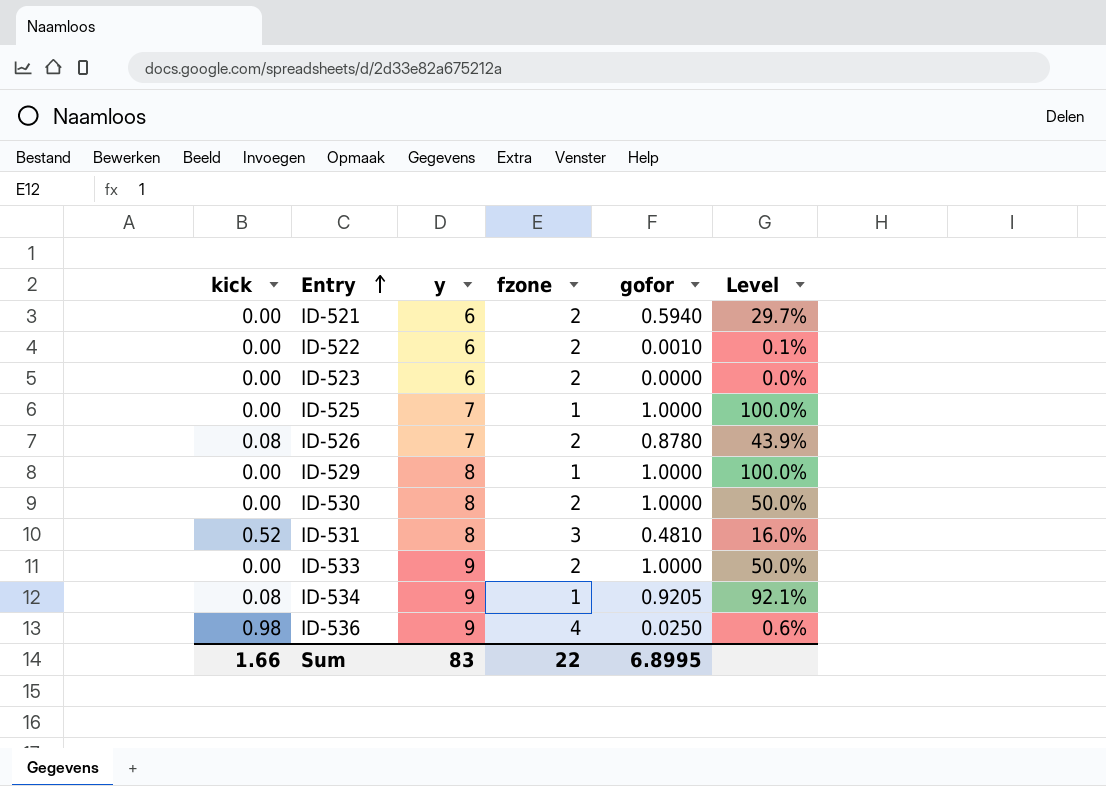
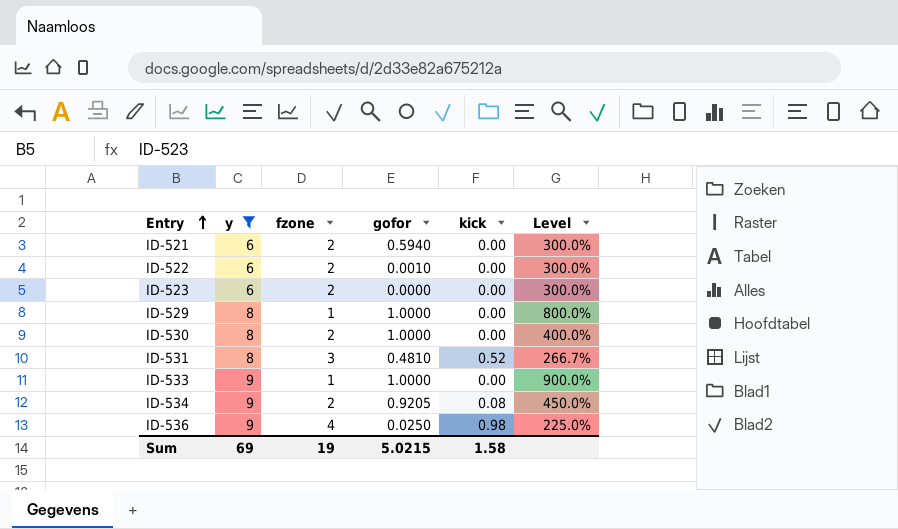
filter: none -> y != 7
column kick | position: 1 -> 5
column Level | formula: [gofor] / [fzone] -> [y] / [fzone]
ID-533 | fzone: 2 -> 1
ID-534 | fzone: 1 -> 2
Sum | y: 83 -> 69
Sum | fzone: 22 -> 19
Sum | gofor: 6.8995 -> 5.0215
Sum | kick: 1.66 -> 1.58

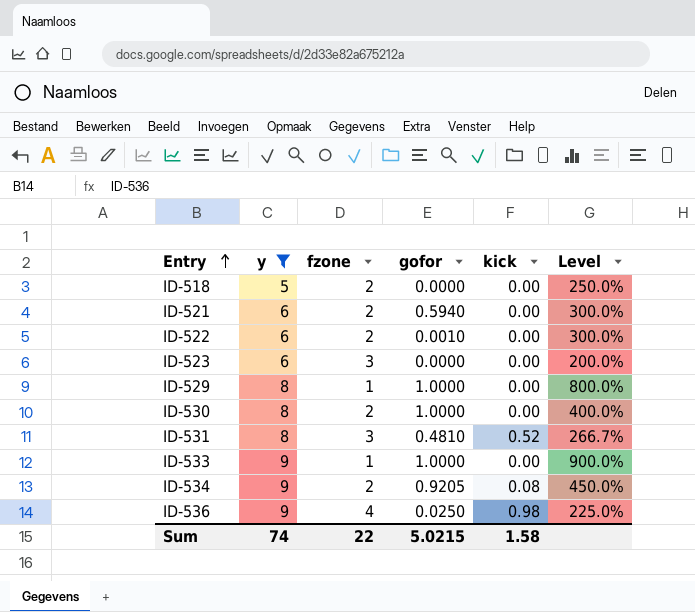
row ID-518: none -> 5 | 2 | 0.0000 | 0.00 | 250.0%
ID-523 | fzone: 2 -> 3
ID-523 | Level: 300.0% -> 200.0%
Sum | y: 69 -> 74
Sum | fzone: 19 -> 22

